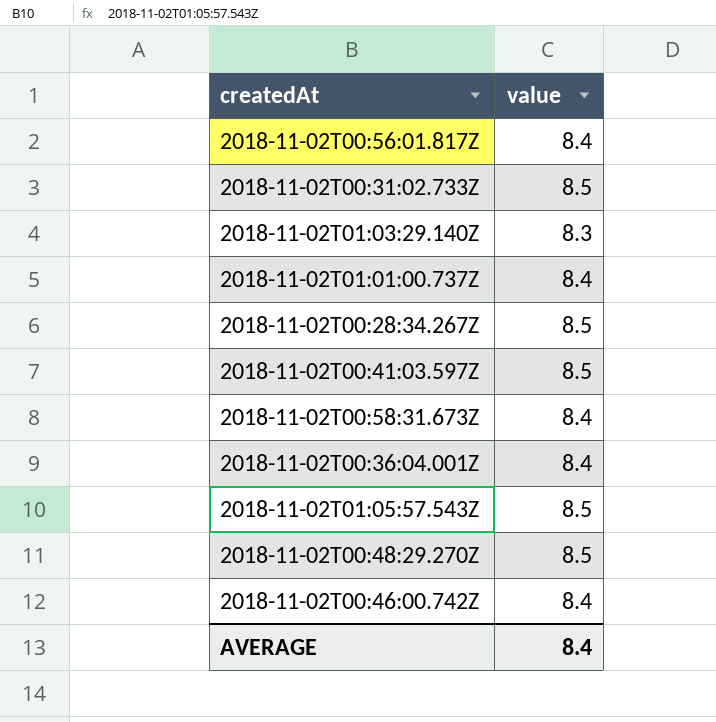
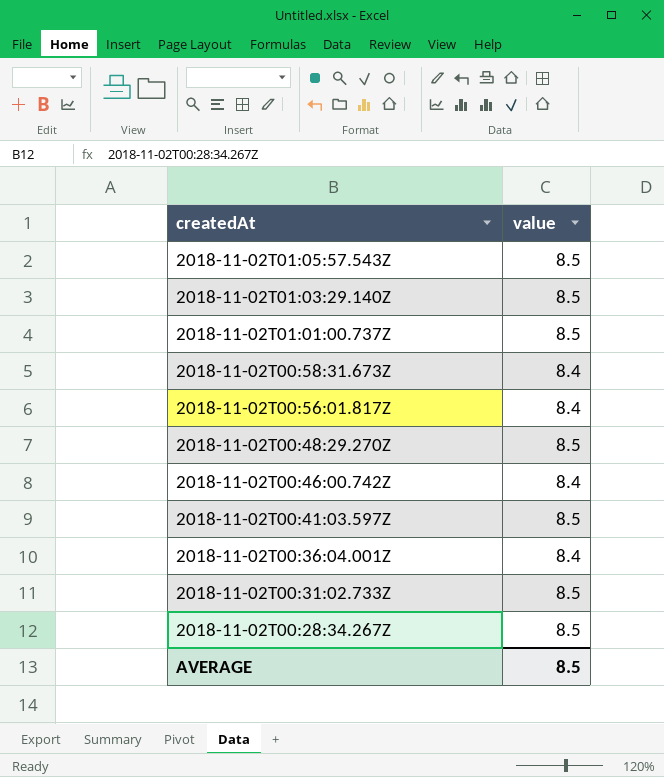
row order: none -> createdAt descending
2018-11-02T01:03:29.140Z | value: 8.3 -> 8.5
2018-11-02T01:01:00.737Z | value: 8.4 -> 8.5
AVERAGE | value: 8.4 -> 8.5

